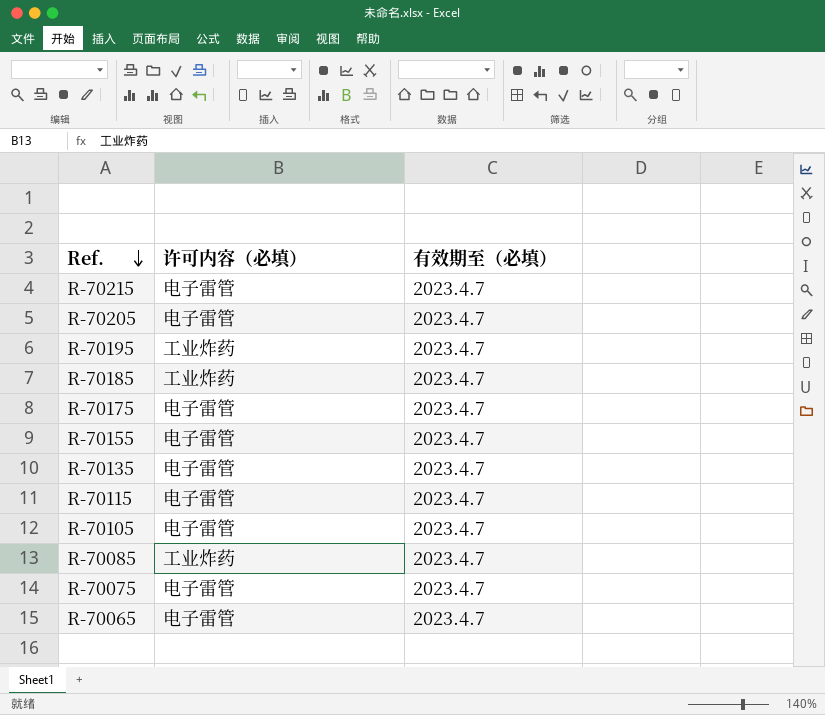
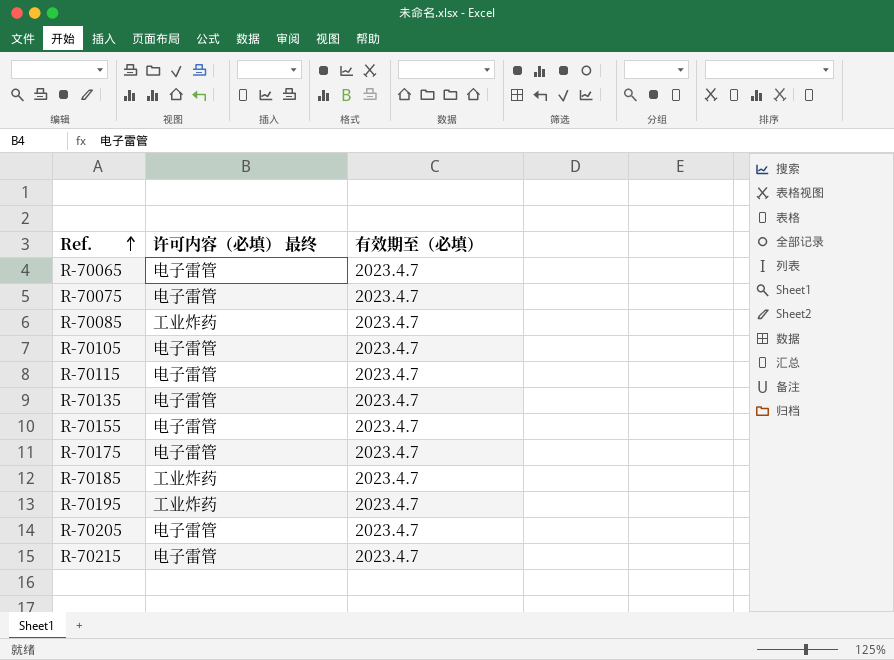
row order: Ref. descending -> Ref. ascending
column name: 许可内容（必填） -> 许可内容（必填） 最终

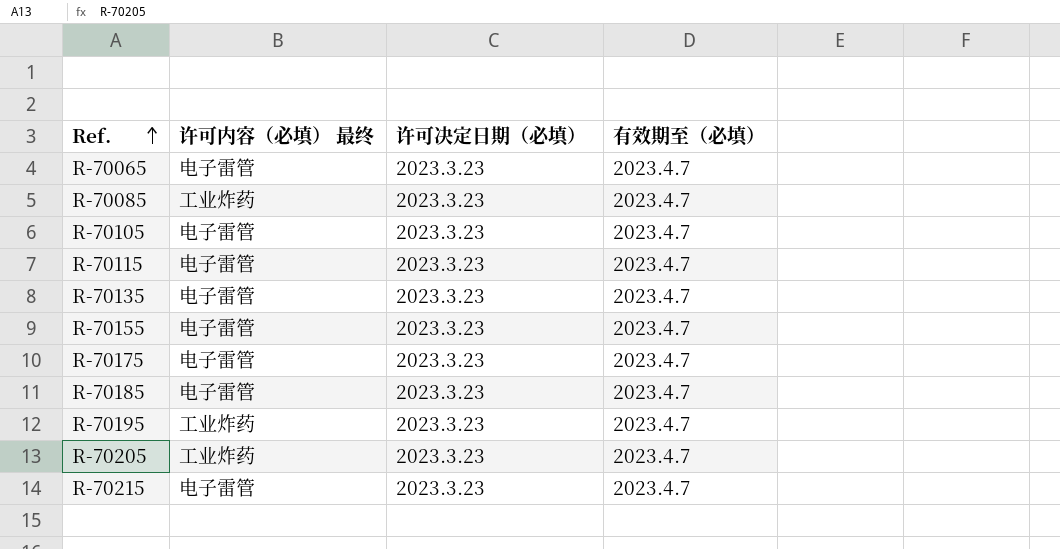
column 许可决定日期（必填） | position: none -> 3
row R-70075: 电子雷管 | 2023.4.7 -> none
R-70185 | 许可内容（必填） 最终: 工业炸药 -> 电子雷管
R-70205 | 许可内容（必填） 最终: 电子雷管 -> 工业炸药

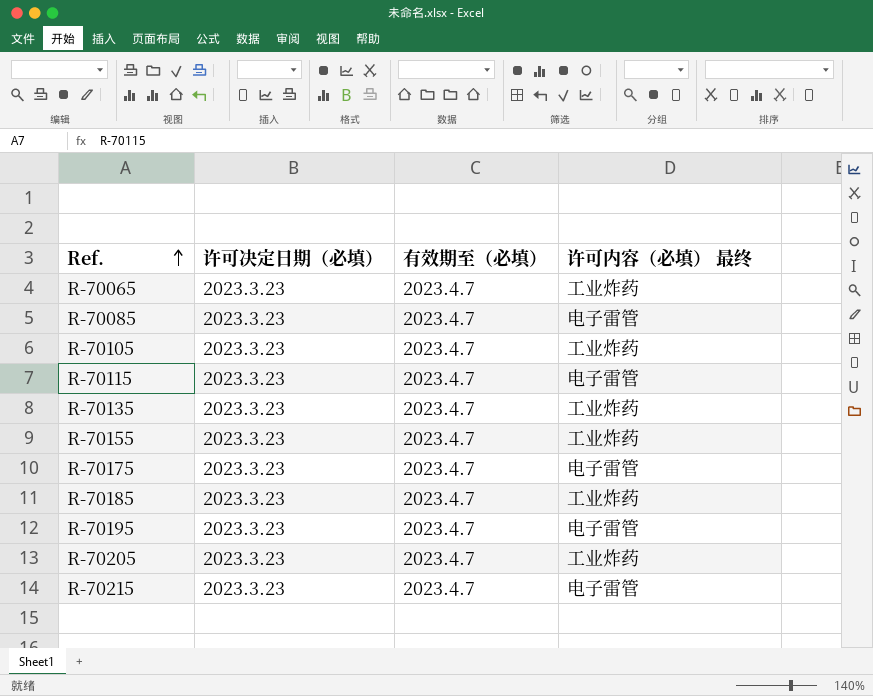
column 许可内容（必填） 最终 | position: 2 -> 4
R-70065 | 许可内容（必填） 最终: 电子雷管 -> 工业炸药
R-70085 | 许可内容（必填） 最终: 工业炸药 -> 电子雷管
R-70105 | 许可内容（必填） 最终: 电子雷管 -> 工业炸药
R-70135 | 许可内容（必填） 最终: 电子雷管 -> 工业炸药
R-70155 | 许可内容（必填） 最终: 电子雷管 -> 工业炸药
R-70185 | 许可内容（必填） 最终: 电子雷管 -> 工业炸药
R-70195 | 许可内容（必填） 最终: 工业炸药 -> 电子雷管

